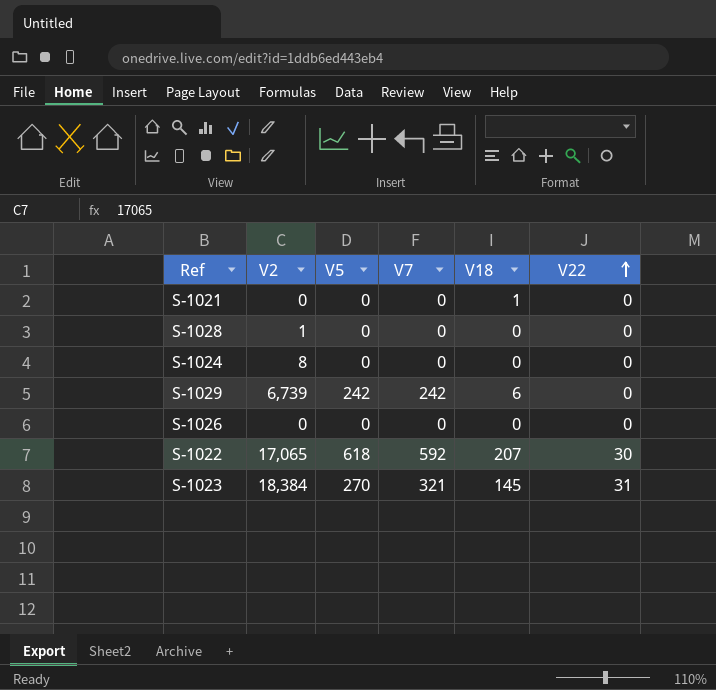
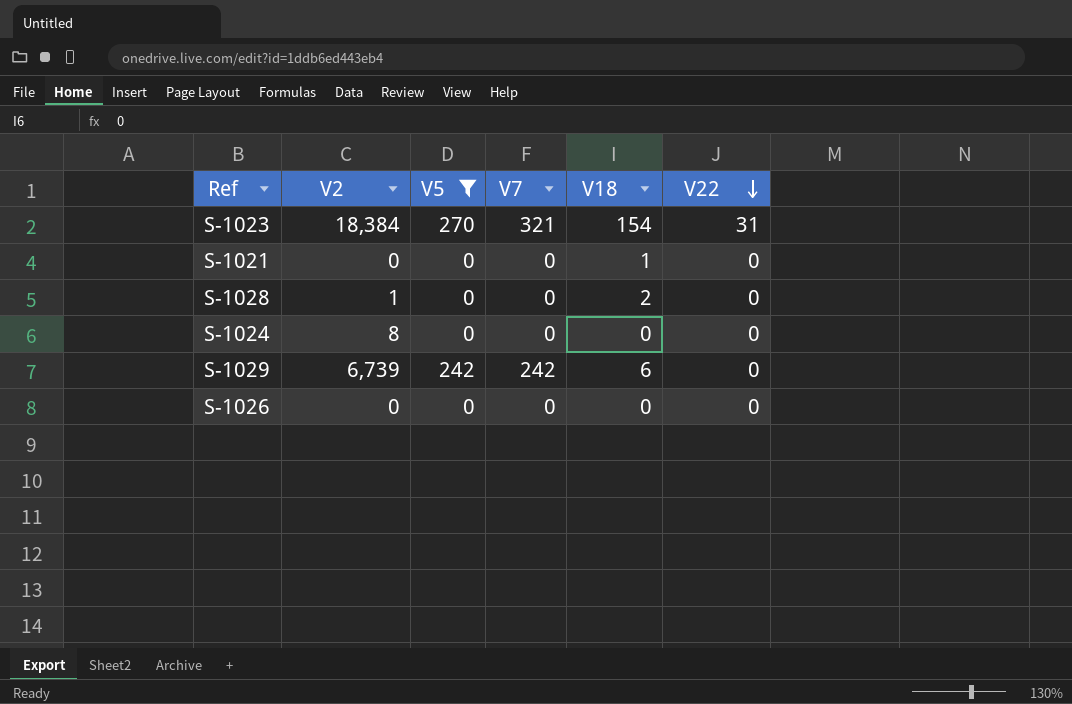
filter: none -> V5 != 618
row order: V22 ascending -> V22 descending
S-1023 | V18: 145 -> 154
S-1028 | V18: 0 -> 2

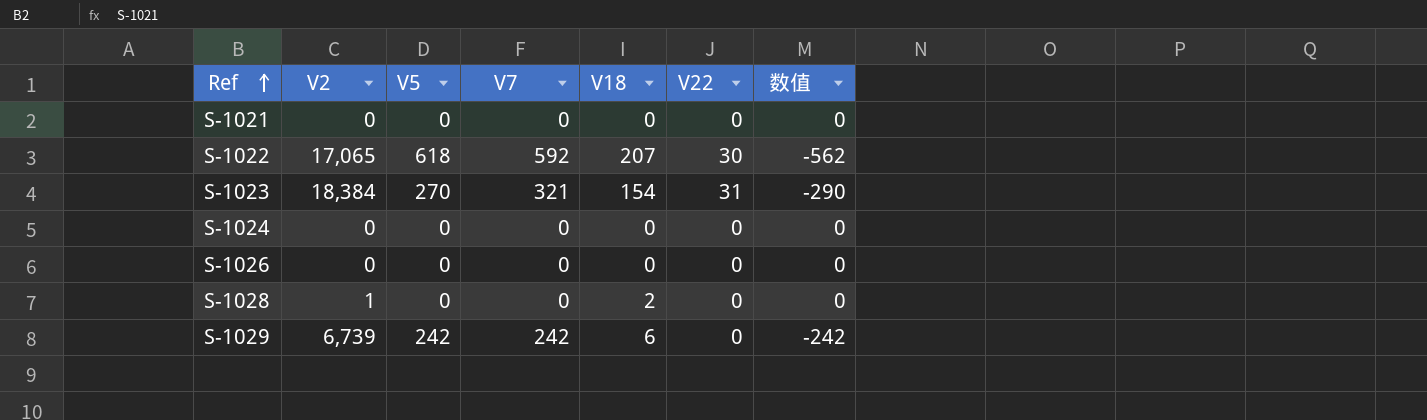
filter: V5 != 618 -> none
row order: V22 descending -> Ref ascending
column 数值 | formula: none -> [V22] - [V7]
S-1021 | V18: 1 -> 0
S-1024 | V2: 8 -> 0

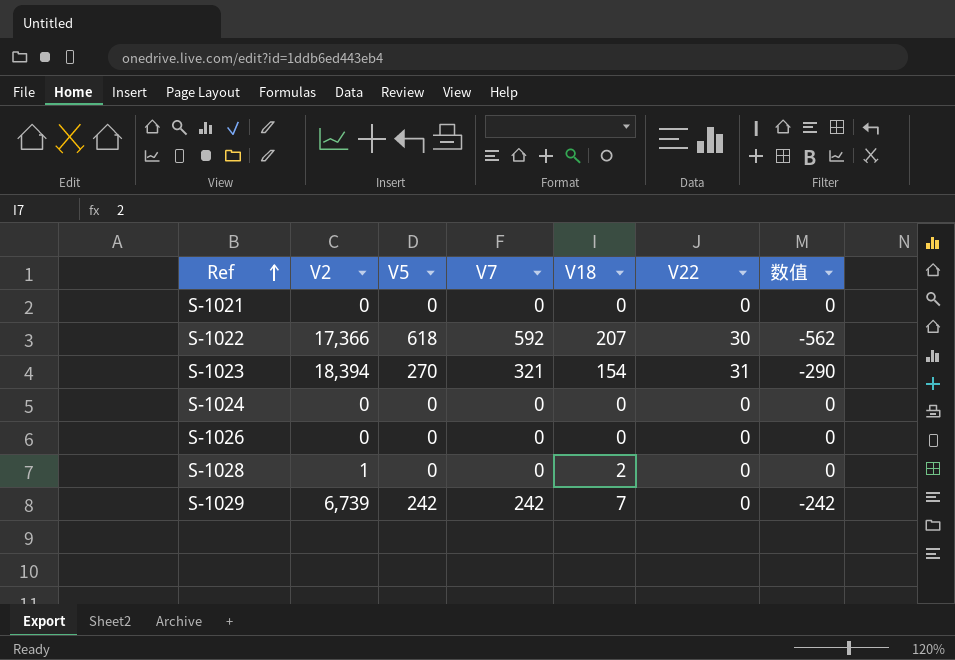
S-1022 | V2: 17,065 -> 17,366
S-1023 | V2: 18,384 -> 18,394
S-1029 | V18: 6 -> 7

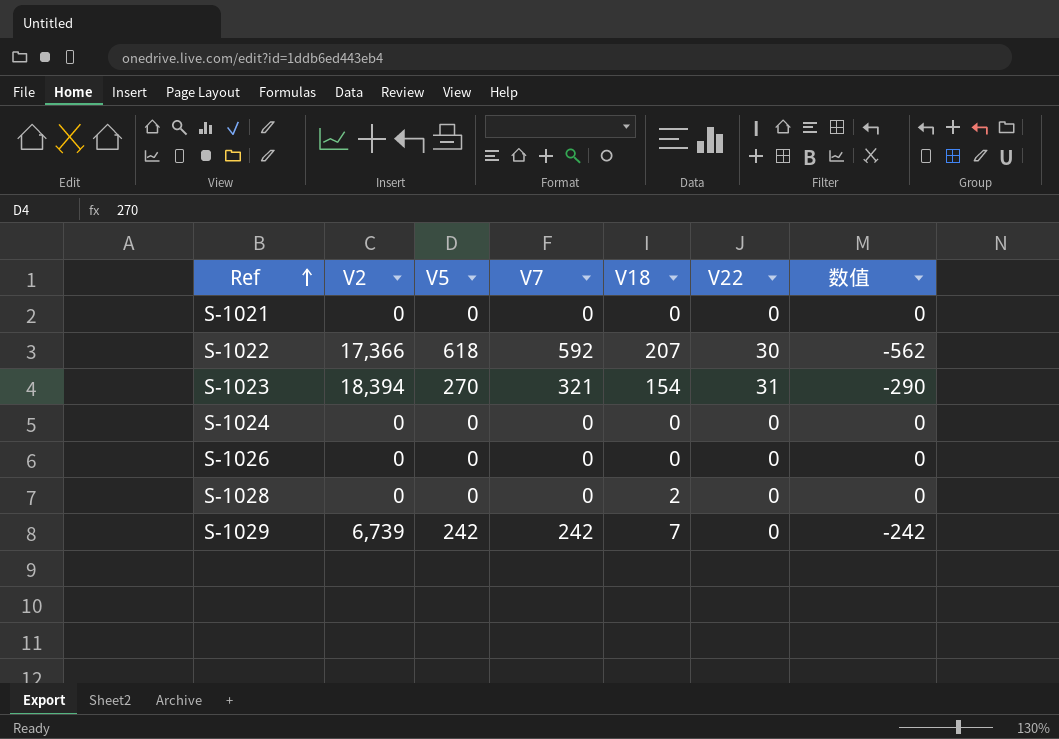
S-1028 | V2: 1 -> 0

